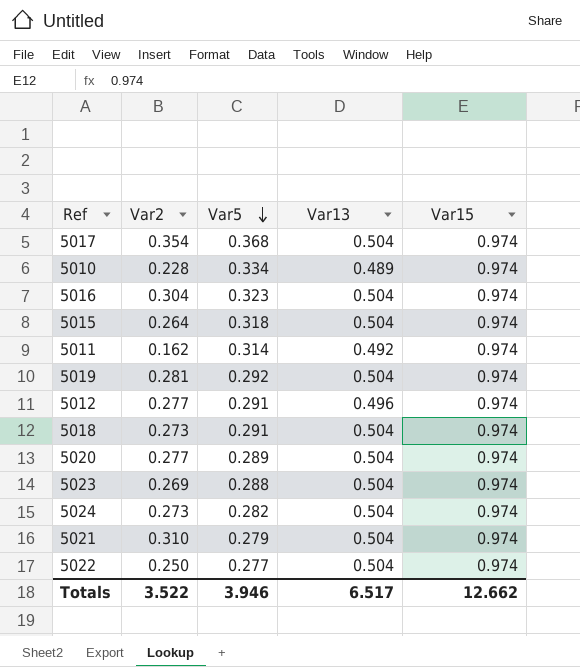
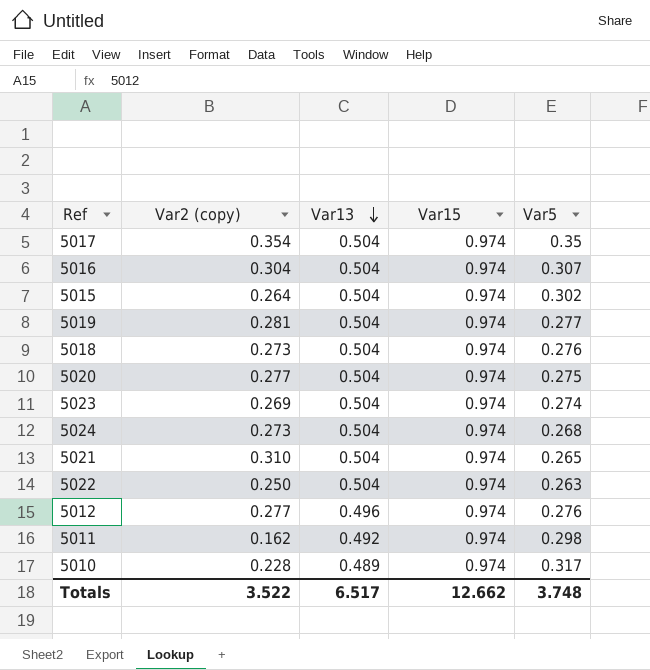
row order: Var5 descending -> Var13 descending
column name: Var2 -> Var2 (copy)
column Var5 | position: 3 -> 5
5017 | Var5: 0.368 -> 0.35
5016 | Var5: 0.323 -> 0.307
5015 | Var5: 0.318 -> 0.302
5019 | Var5: 0.292 -> 0.277
5018 | Var5: 0.291 -> 0.276
5020 | Var5: 0.289 -> 0.275
5023 | Var5: 0.288 -> 0.274
5024 | Var5: 0.282 -> 0.268
5021 | Var5: 0.279 -> 0.265
5022 | Var5: 0.277 -> 0.263
5012 | Var5: 0.291 -> 0.276
5011 | Var5: 0.314 -> 0.298
5010 | Var5: 0.334 -> 0.317
Totals | Var5: 3.946 -> 3.748

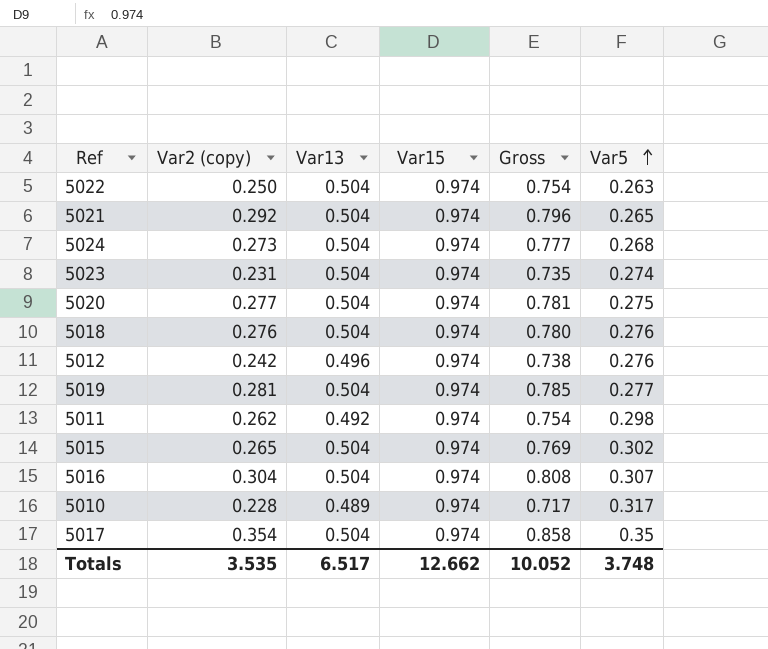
row order: Var13 descending -> Var5 ascending
column Gross | formula: none -> [Var2 (copy)] + [Var13]
5021 | Var2 (copy): 0.310 -> 0.292
5023 | Var2 (copy): 0.269 -> 0.231
5018 | Var2 (copy): 0.273 -> 0.276
5012 | Var2 (copy): 0.277 -> 0.242
5011 | Var2 (copy): 0.162 -> 0.262
5015 | Var2 (copy): 0.264 -> 0.265
Totals | Var2 (copy): 3.522 -> 3.535

